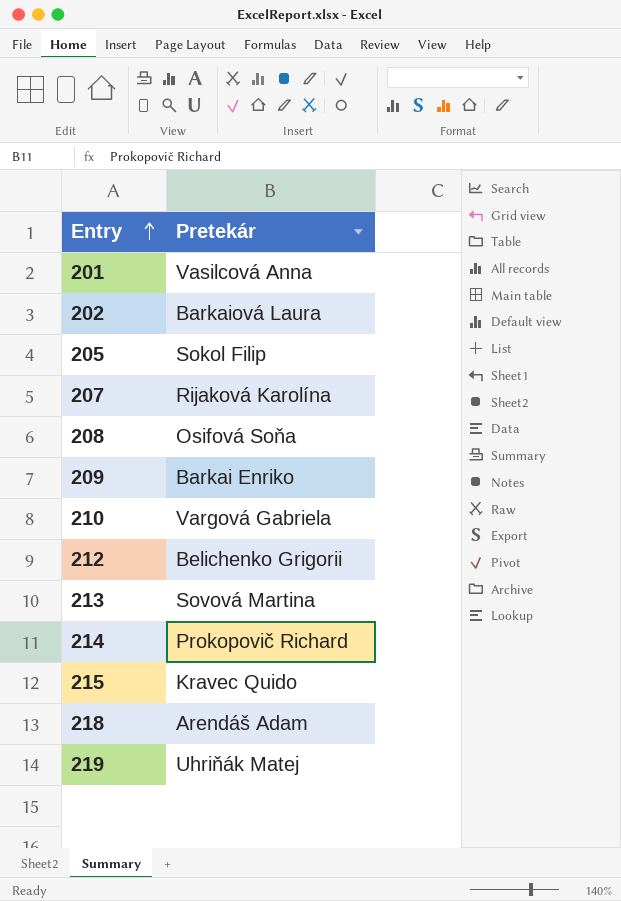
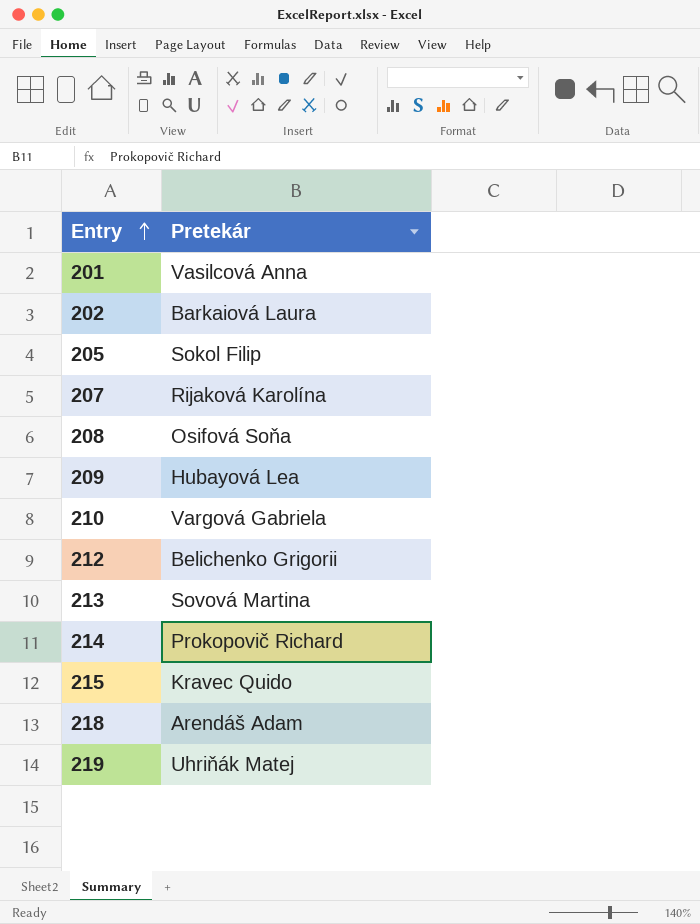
209 | Pretekár: Barkai Enriko -> Hubayová Lea

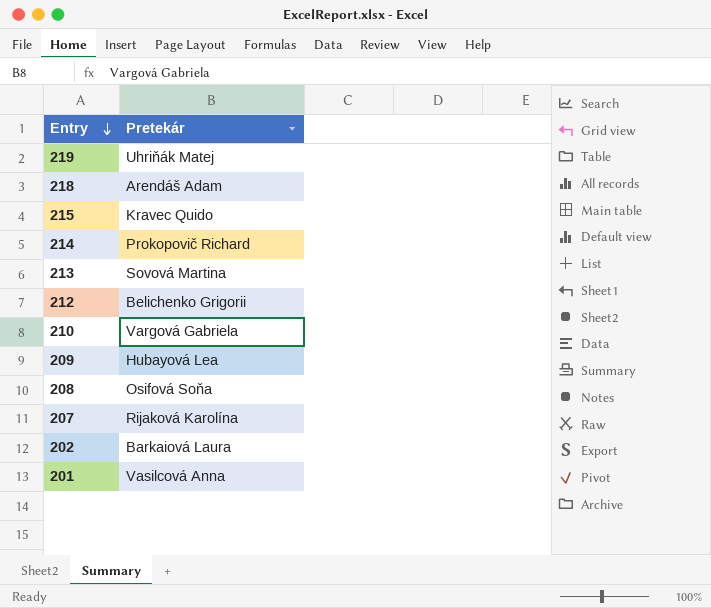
row order: Entry ascending -> Entry descending
row 205: Sokol Filip -> none

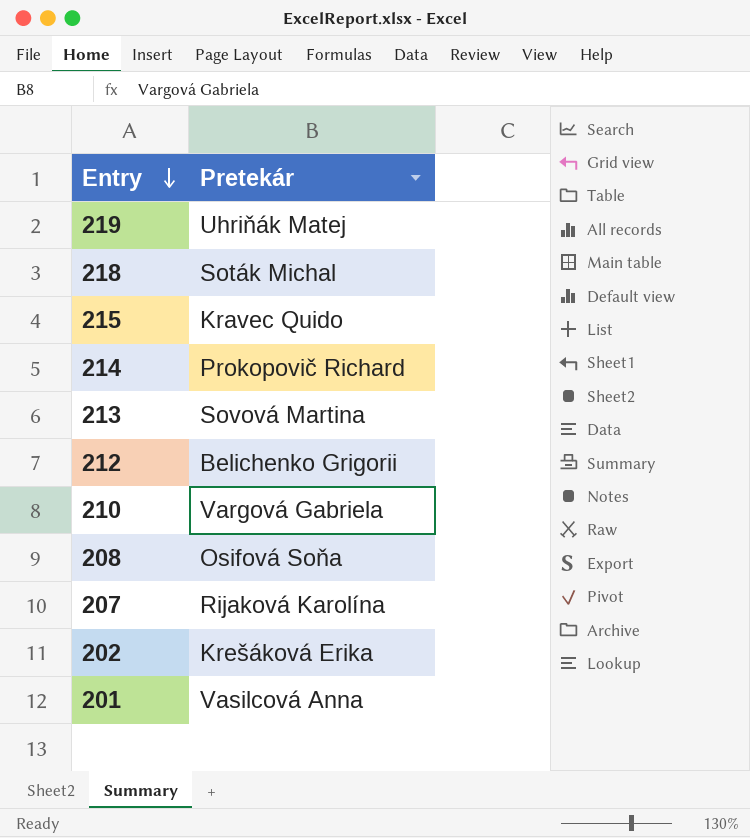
row 209: Hubayová Lea -> none
218 | Pretekár: Arendáš Adam -> Soták Michal
202 | Pretekár: Barkaiová Laura -> Krešáková Erika

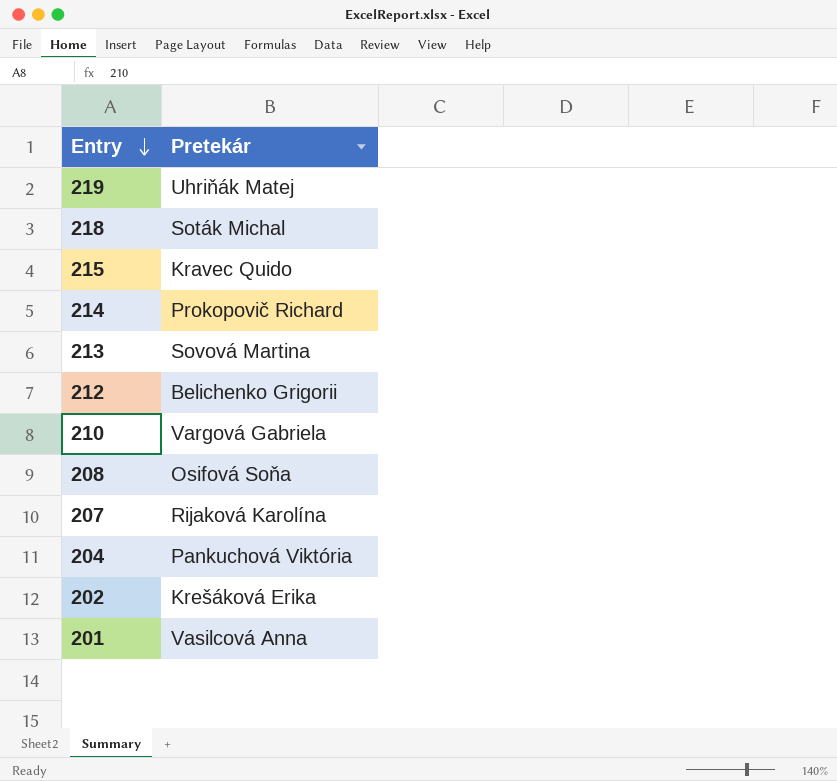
row 204: none -> Pankuchová Viktória

